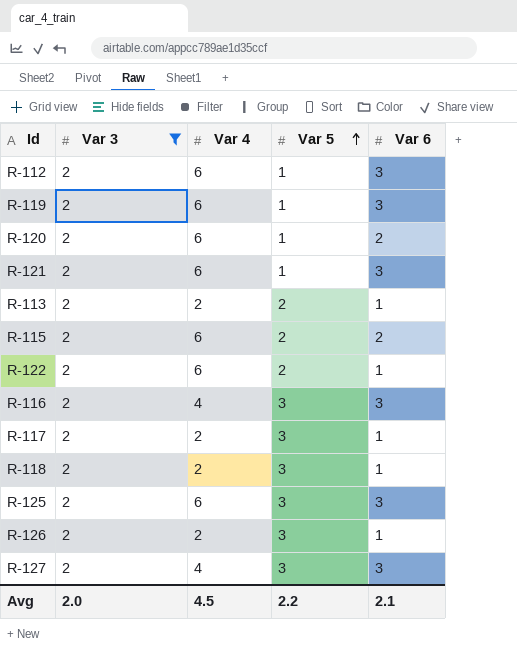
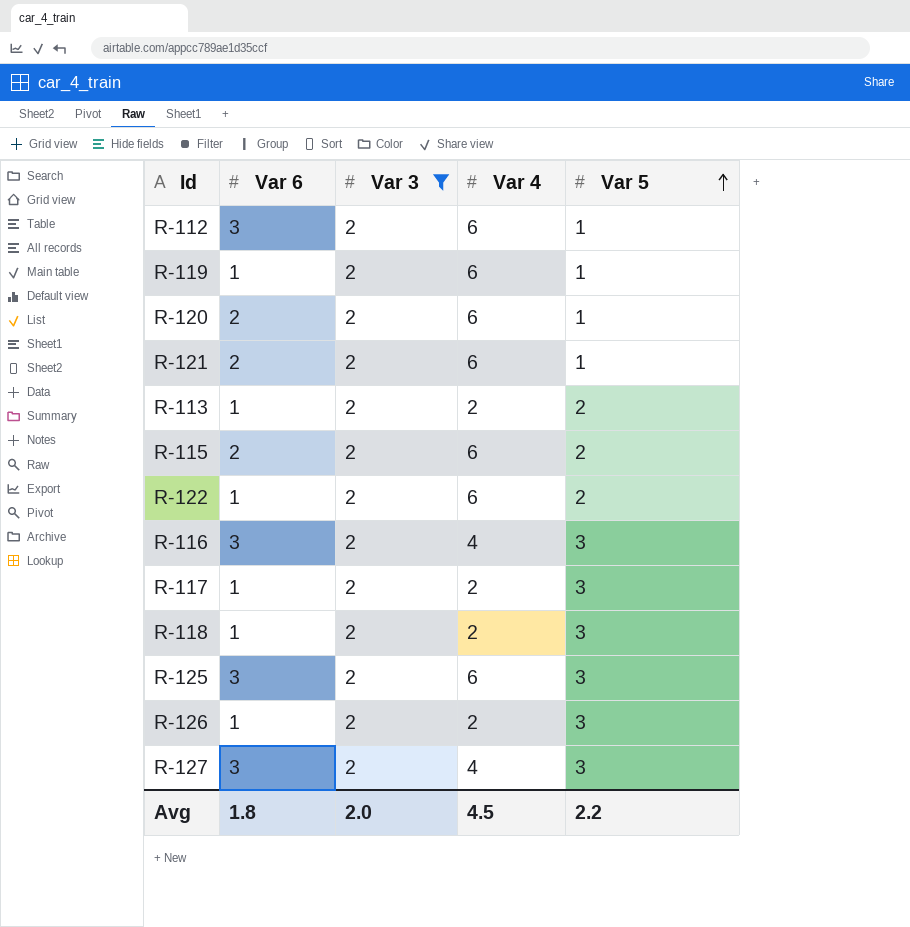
column Var 6 | position: 5 -> 2
R-119 | Var 6: 3 -> 1
R-121 | Var 6: 3 -> 2
Avg | Var 6: 2.1 -> 1.8

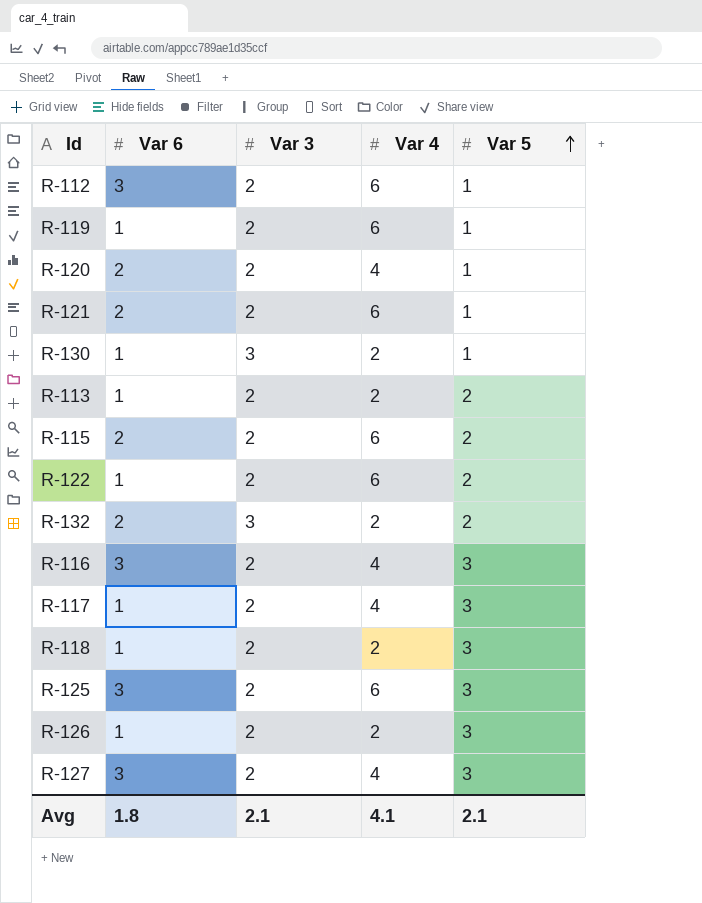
filter: Var 3 = 2 -> none
R-120 | Var 4: 6 -> 4
R-117 | Var 4: 2 -> 4
Avg | Var 3: 2.0 -> 2.1
Avg | Var 4: 4.5 -> 4.1
Avg | Var 5: 2.2 -> 2.1

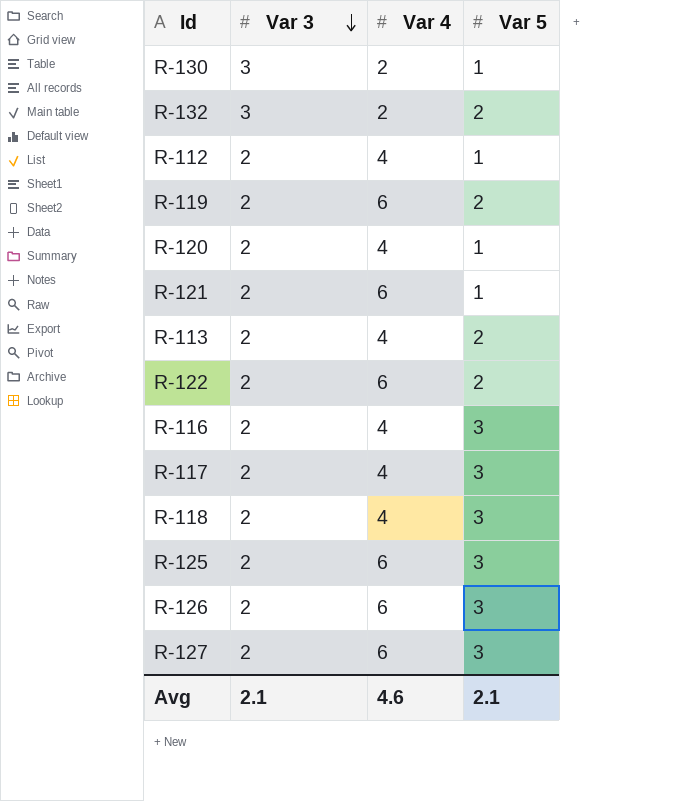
row order: Var 5 ascending -> Var 3 descending
column Var 6 | position: 2 -> none
row R-115: 2 | 2 | 6 | 2 -> none
R-112 | Var 4: 6 -> 4
R-119 | Var 5: 1 -> 2
R-113 | Var 4: 2 -> 4
R-118 | Var 4: 2 -> 4
R-126 | Var 4: 2 -> 6
R-127 | Var 4: 4 -> 6
Avg | Var 4: 4.1 -> 4.6

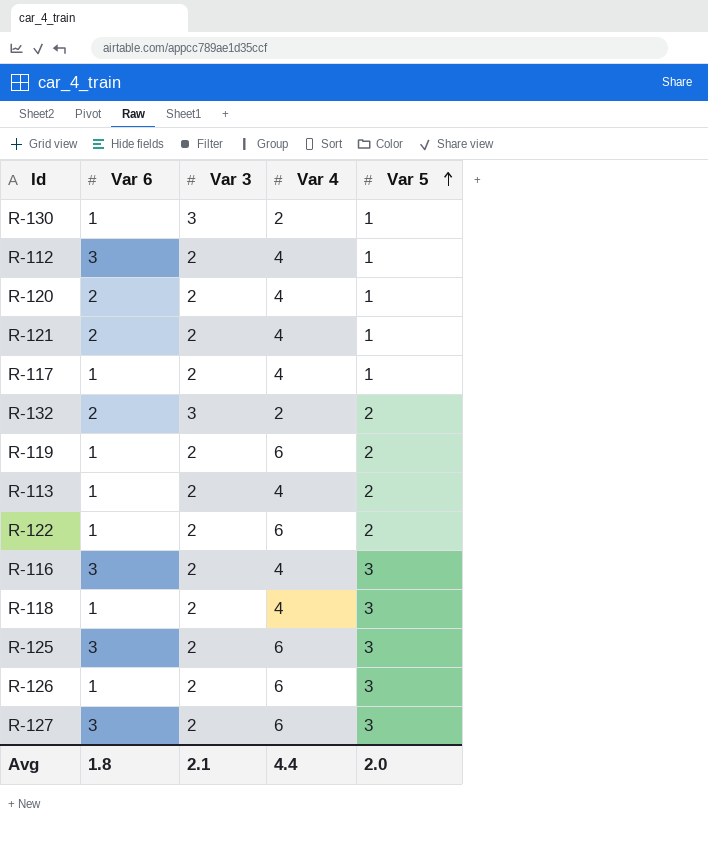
row order: Var 3 descending -> Var 5 ascending
column Var 6 | position: none -> 2
R-121 | Var 4: 6 -> 4
R-117 | Var 5: 3 -> 1
Avg | Var 4: 4.6 -> 4.4
Avg | Var 5: 2.1 -> 2.0

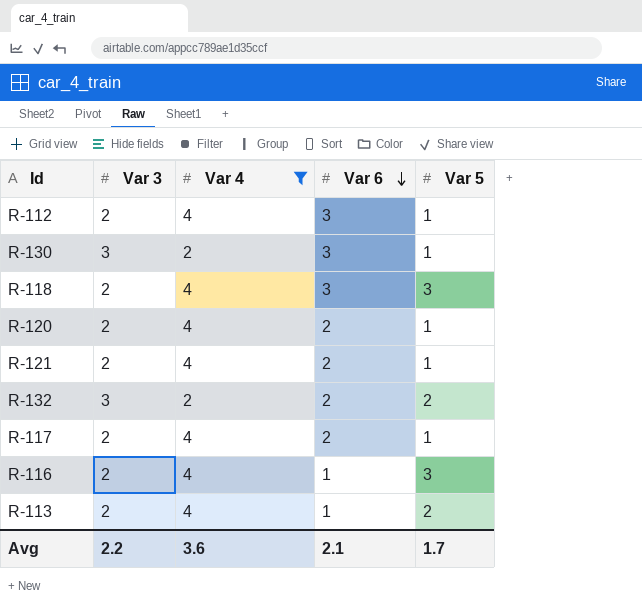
filter: none -> Var 4 != 6
row order: Var 5 ascending -> Var 6 descending
column Var 6 | position: 2 -> 4
R-130 | Var 6: 1 -> 3
R-118 | Var 6: 1 -> 3
R-117 | Var 6: 1 -> 2
R-116 | Var 6: 3 -> 1
Avg | Var 3: 2.1 -> 2.2
Avg | Var 4: 4.4 -> 3.6
Avg | Var 6: 1.8 -> 2.1
Avg | Var 5: 2.0 -> 1.7

